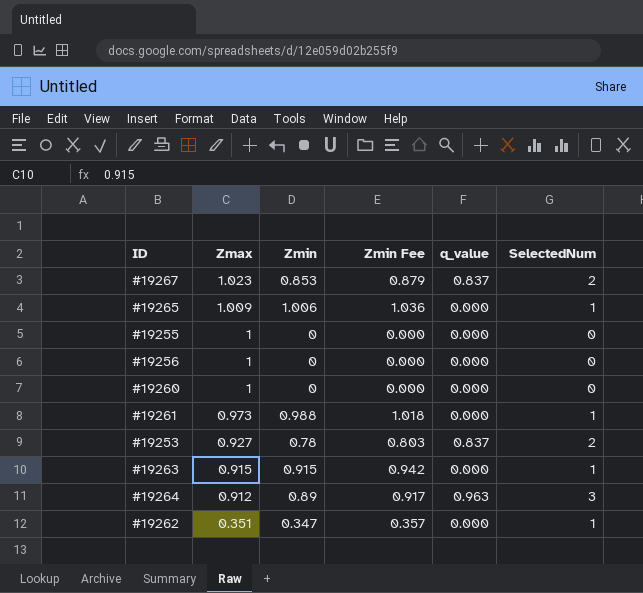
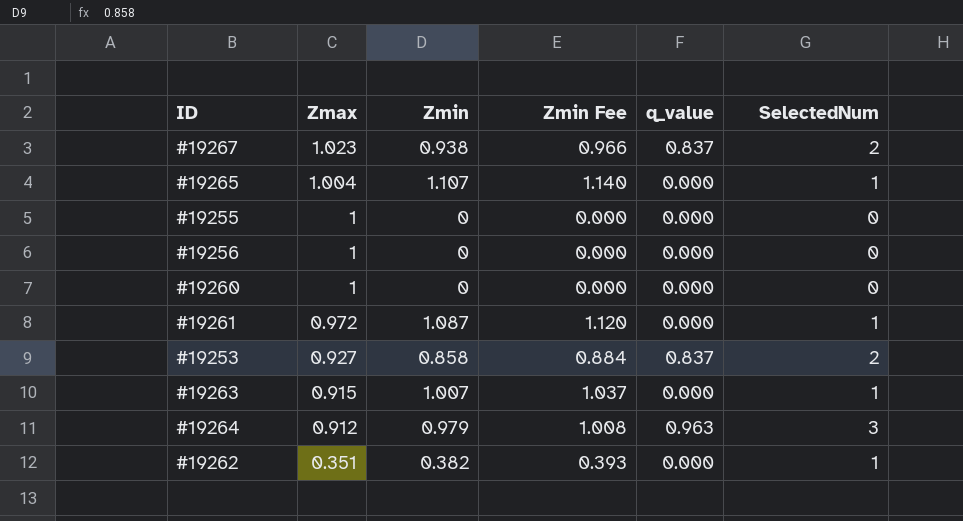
#19267 | Zmin: 0.853 -> 0.938
#19267 | Zmin Fee: 0.879 -> 0.966
#19265 | Zmax: 1.009 -> 1.004
#19265 | Zmin: 1.006 -> 1.107
#19265 | Zmin Fee: 1.036 -> 1.140
#19261 | Zmax: 0.973 -> 0.972
#19261 | Zmin: 0.988 -> 1.087
#19261 | Zmin Fee: 1.018 -> 1.120
#19253 | Zmin: 0.78 -> 0.858
#19253 | Zmin Fee: 0.803 -> 0.884
#19263 | Zmin: 0.915 -> 1.007
#19263 | Zmin Fee: 0.942 -> 1.037
#19264 | Zmin: 0.89 -> 0.979
#19264 | Zmin Fee: 0.917 -> 1.008
#19262 | Zmin: 0.347 -> 0.382
#19262 | Zmin Fee: 0.357 -> 0.393

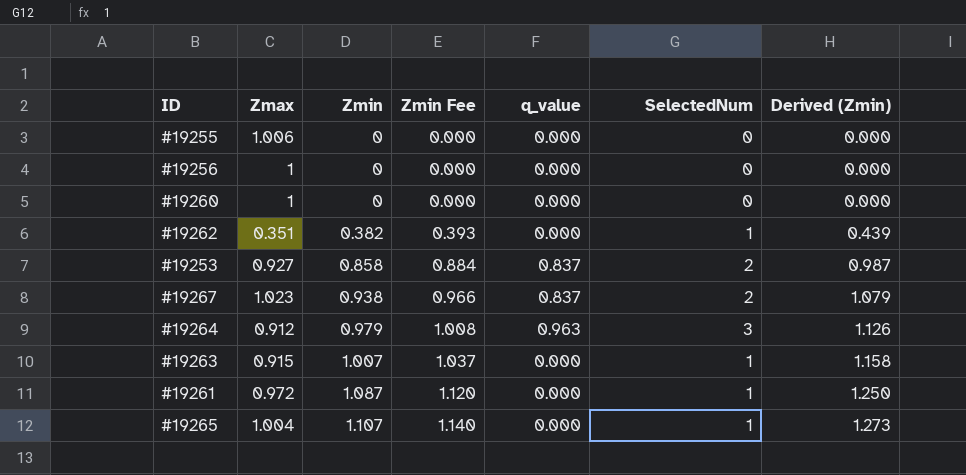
row order: Zmax descending -> Zmin ascending
column Derived (Zmin) | formula: none -> [Zmin] * 1.15
#19255 | Zmax: 1 -> 1.006

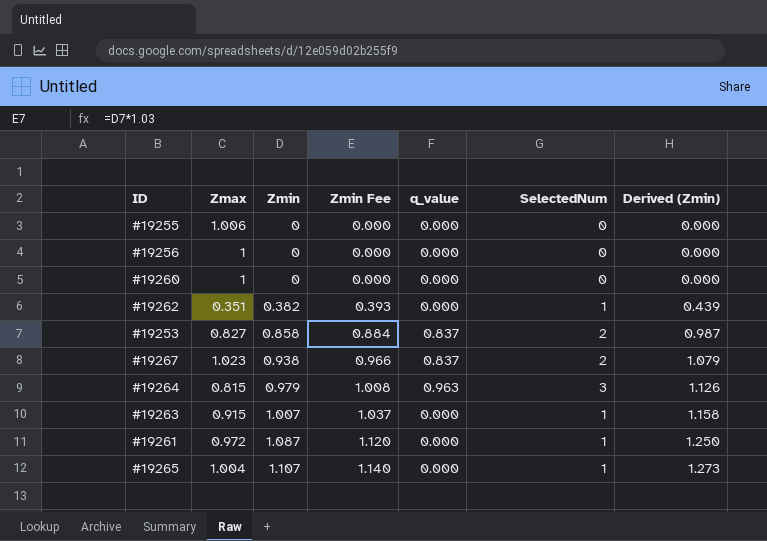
#19253 | Zmax: 0.927 -> 0.827
#19264 | Zmax: 0.912 -> 0.815

